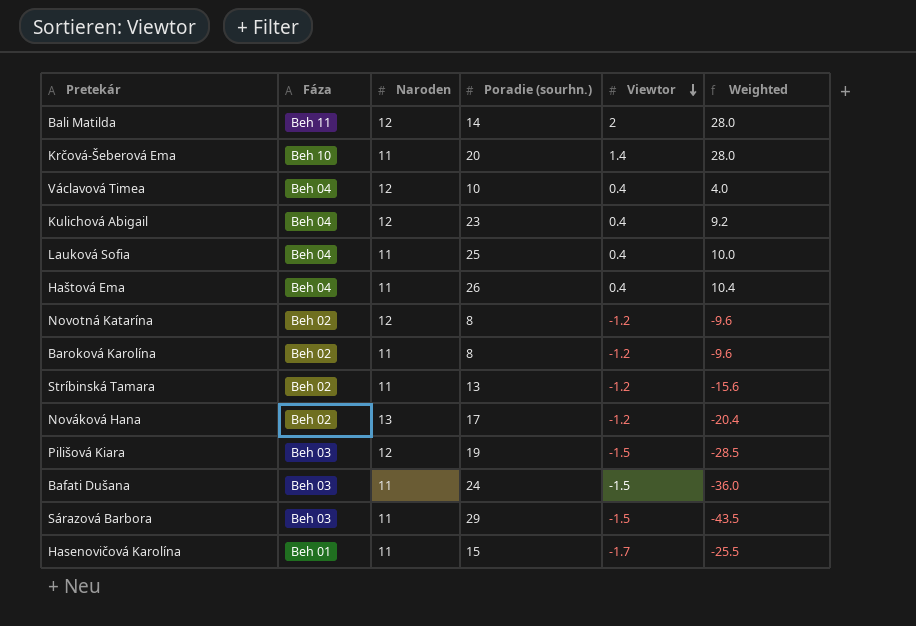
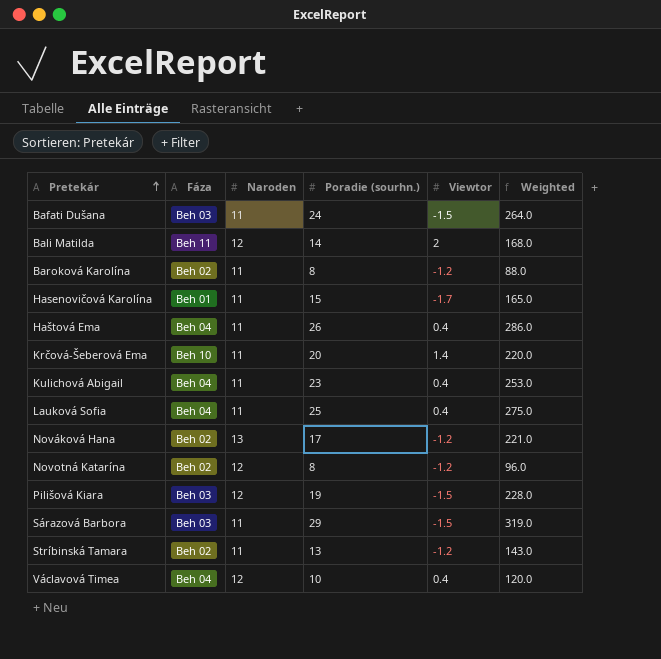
row order: Viewtor descending -> Pretekár ascending
column Weighted | formula: [Poradie (sourhn.)] * [Viewtor] -> [Naroden] * [Poradie (sourhn.)]
Kulichová Abigail | Naroden: 12 -> 11

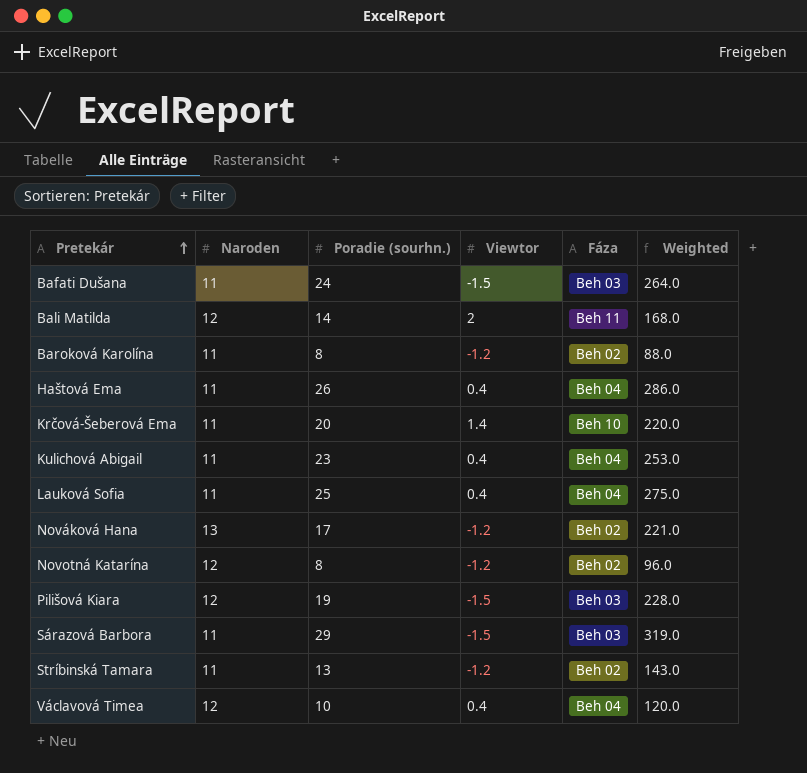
column Fáza | position: 2 -> 5
row Hasenovičová Karolína: Beh 01 | 11 | 15 | -1.7 | 165.0 -> none

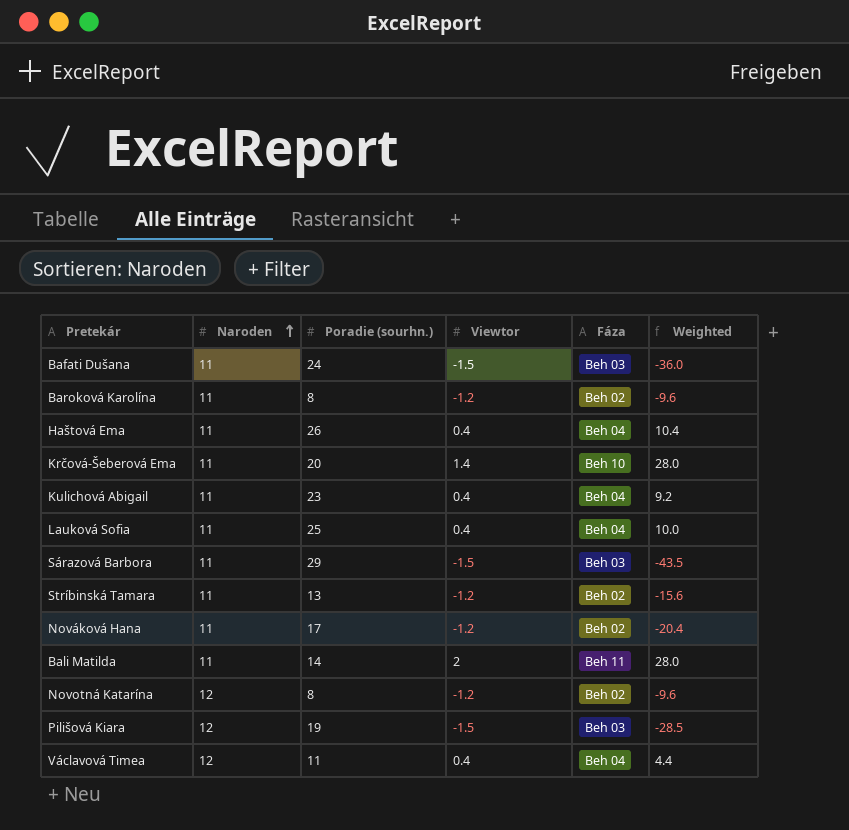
row order: Pretekár ascending -> Naroden ascending
column Weighted | formula: [Naroden] * [Poradie (sourhn.)] -> [Poradie (sourhn.)] * [Viewtor]
Nováková Hana | Naroden: 13 -> 11
Bali Matilda | Naroden: 12 -> 11
Václavová Timea | Poradie (sourhn.): 10 -> 11

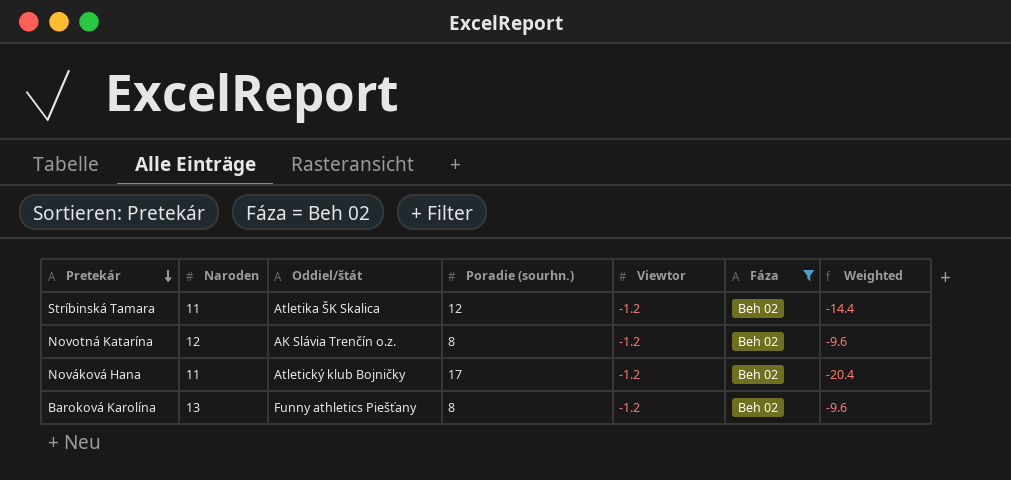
filter: none -> Fáza = Beh 02
row order: Naroden ascending -> Pretekár descending
column Oddiel/štát | position: none -> 3
Stríbinská Tamara | Poradie (sourhn.): 13 -> 12
Stríbinská Tamara | Weighted: -15.6 -> -14.4
Baroková Karolína | Naroden: 11 -> 13

